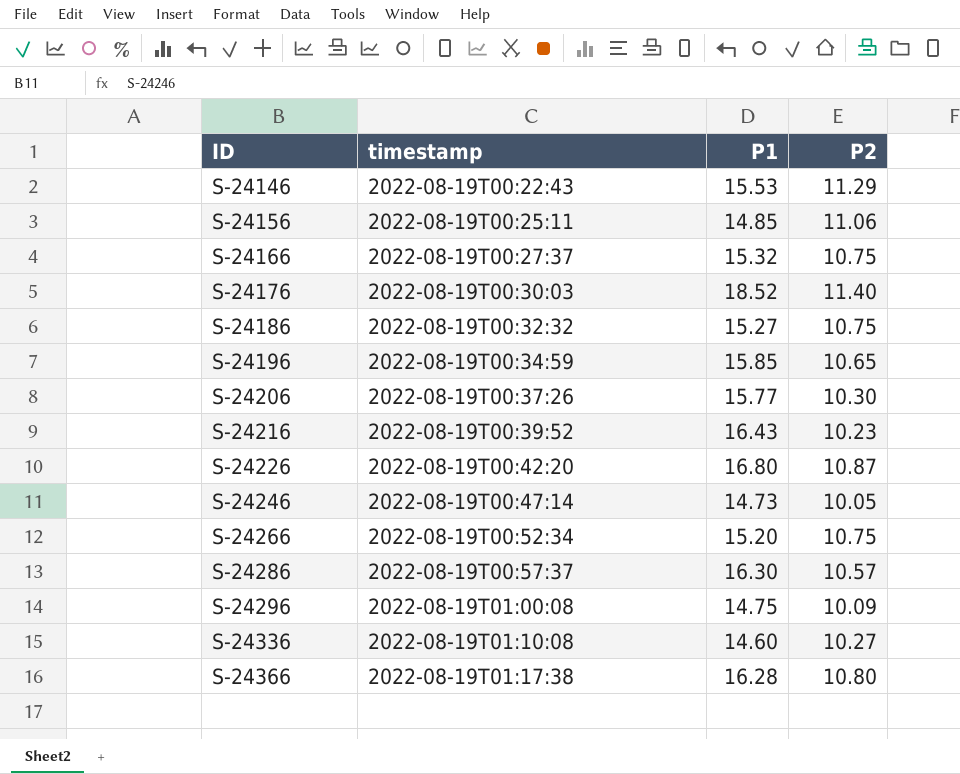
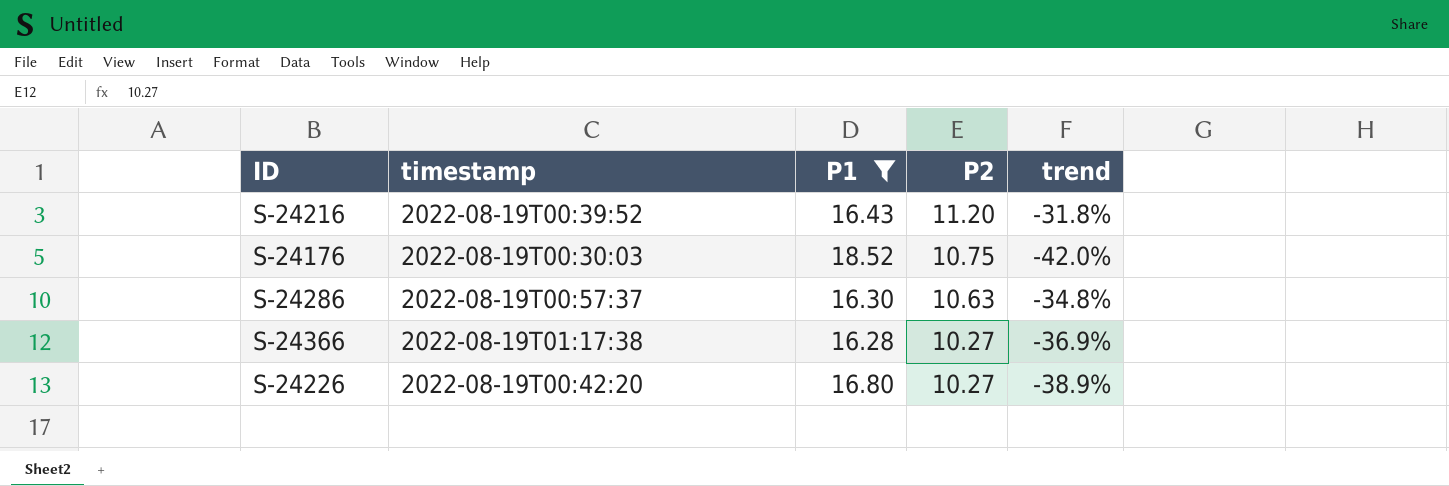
filter: none -> P1 >= 16.28
row order: ID ascending -> P2 descending
column trend | formula: none -> ([P2] - [P1]) / [P1]
S-24216 | P2: 10.23 -> 11.20
S-24176 | P2: 11.40 -> 10.75
S-24286 | P2: 10.57 -> 10.63
S-24366 | P2: 10.80 -> 10.27
S-24226 | P2: 10.87 -> 10.27

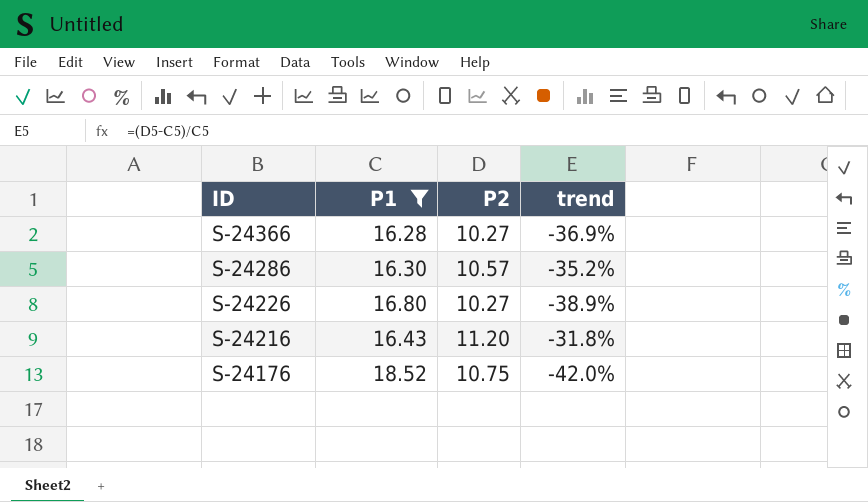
row order: P2 descending -> ID descending
column timestamp | position: 2 -> none
S-24286 | P2: 10.63 -> 10.57
S-24286 | trend: -34.8% -> -35.2%

